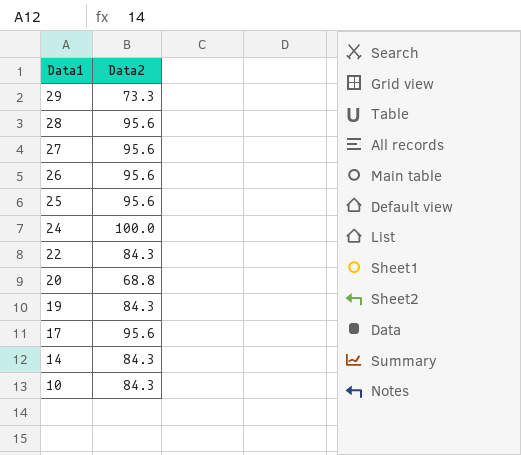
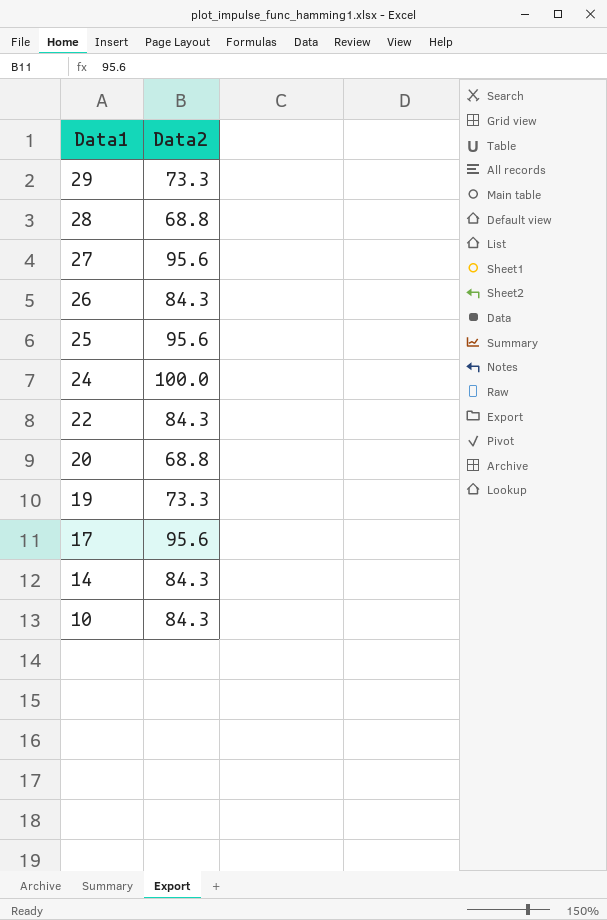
28 | Data2: 95.6 -> 68.8
26 | Data2: 95.6 -> 84.3
19 | Data2: 84.3 -> 73.3

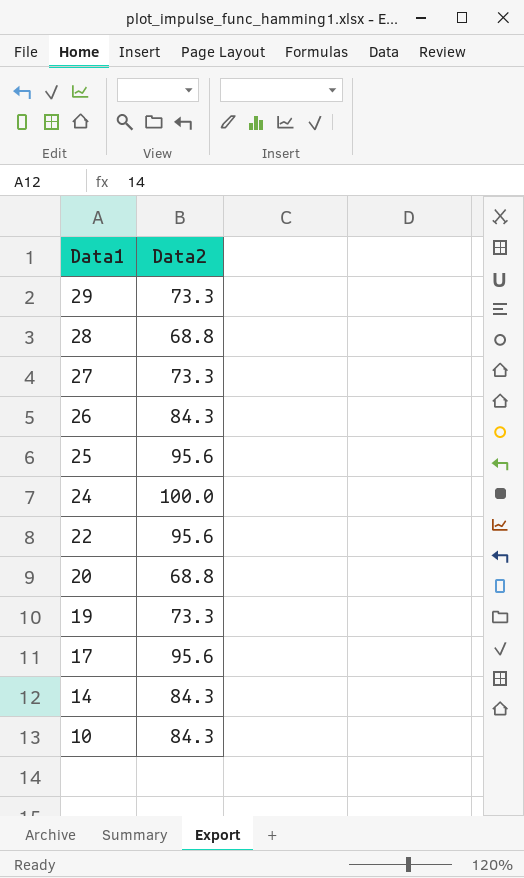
27 | Data2: 95.6 -> 73.3
22 | Data2: 84.3 -> 95.6

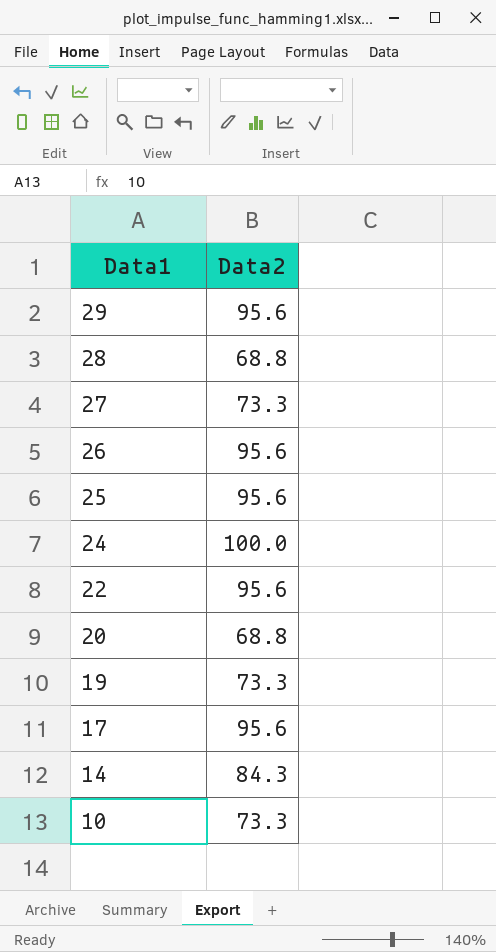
29 | Data2: 73.3 -> 95.6
26 | Data2: 84.3 -> 95.6
10 | Data2: 84.3 -> 73.3

